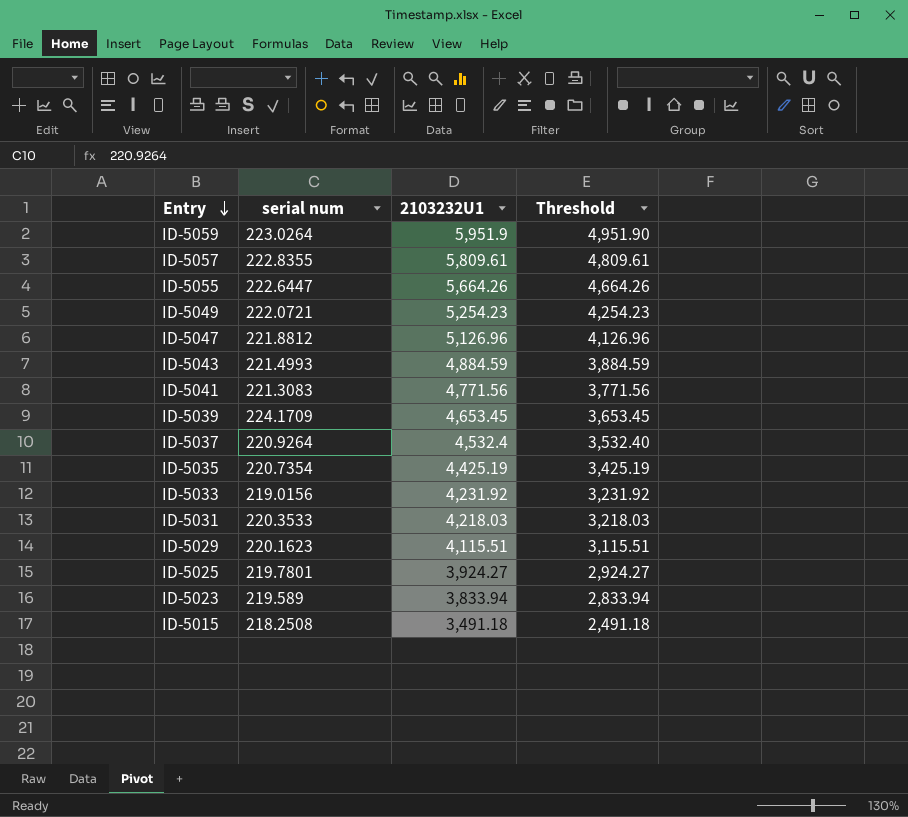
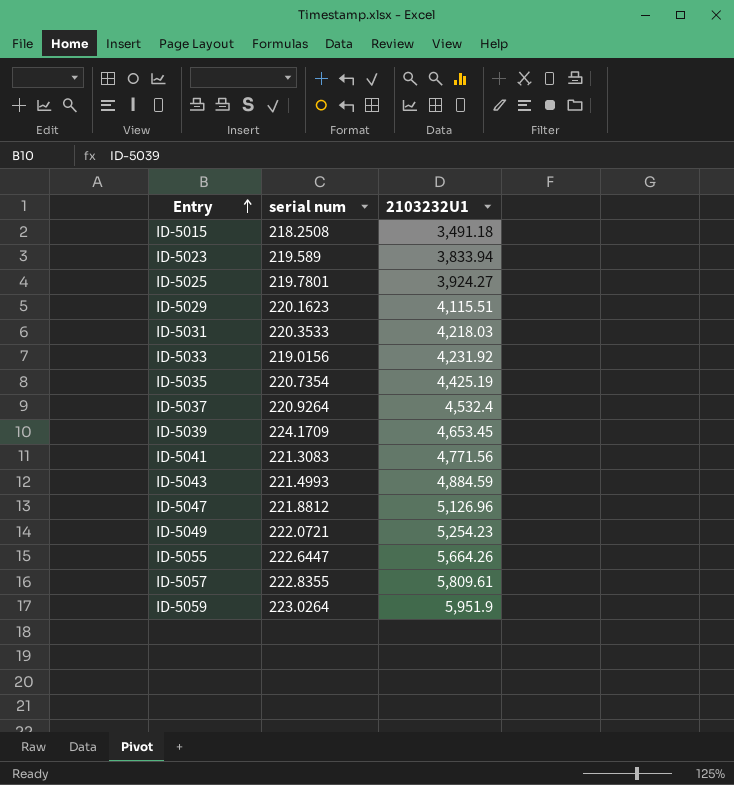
row order: Entry descending -> Entry ascending
column Threshold | formula: [2103232U1] - 1000 -> none

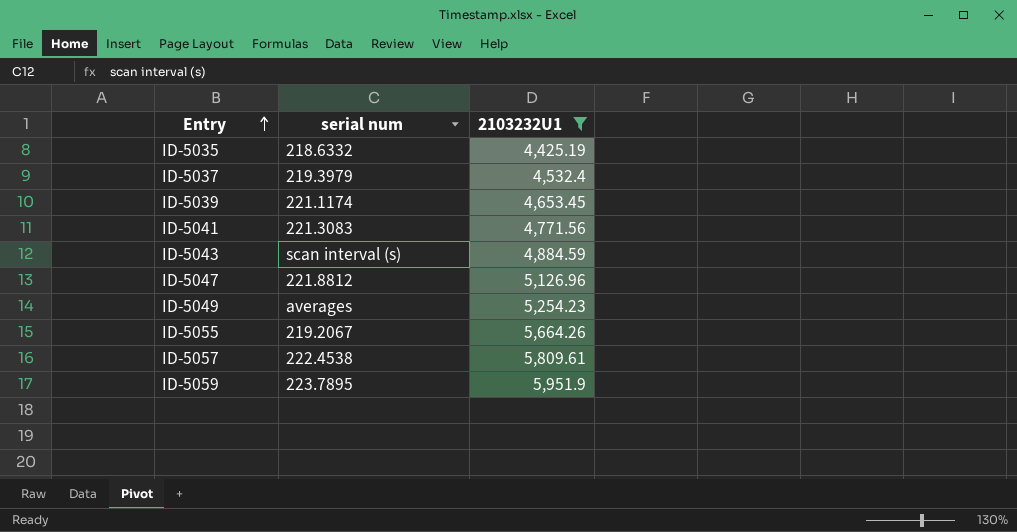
filter: none -> 2103232U1 >= 4,425.19
ID-5035 | serial num: 220.7354 -> 218.6332
ID-5037 | serial num: 220.9264 -> 219.3979
ID-5039 | serial num: 224.1709 -> 221.1174
ID-5043 | serial num: 221.4993 -> scan interval (s)
ID-5049 | serial num: 222.0721 -> averages
ID-5055 | serial num: 222.6447 -> 219.2067
ID-5057 | serial num: 222.8355 -> 222.4538
ID-5059 | serial num: 223.0264 -> 223.7895

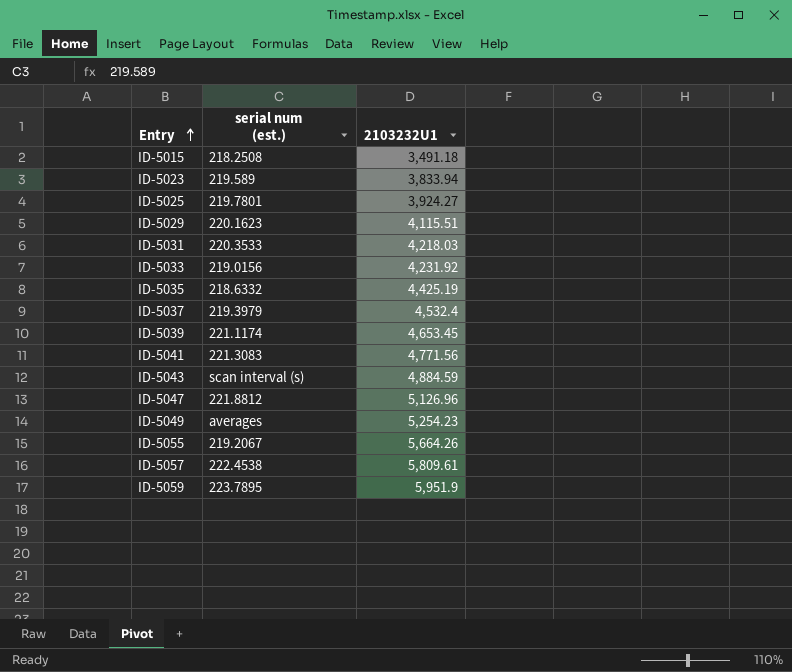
filter: 2103232U1 >= 4,425.19 -> none
column name: serial num -> serial num (est.)

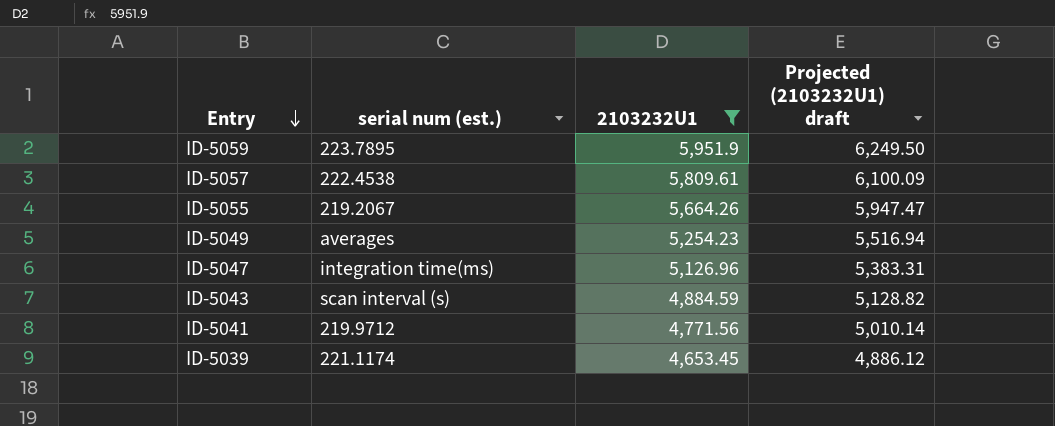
filter: none -> 2103232U1 >= 4,653.45
row order: Entry ascending -> Entry descending
column Projected (2103232U1) draft | formula: none -> [2103232U1] * 1.05
ID-5047 | serial num (est.): 221.8812 -> integration time(ms)
ID-5041 | serial num (est.): 221.3083 -> 219.9712

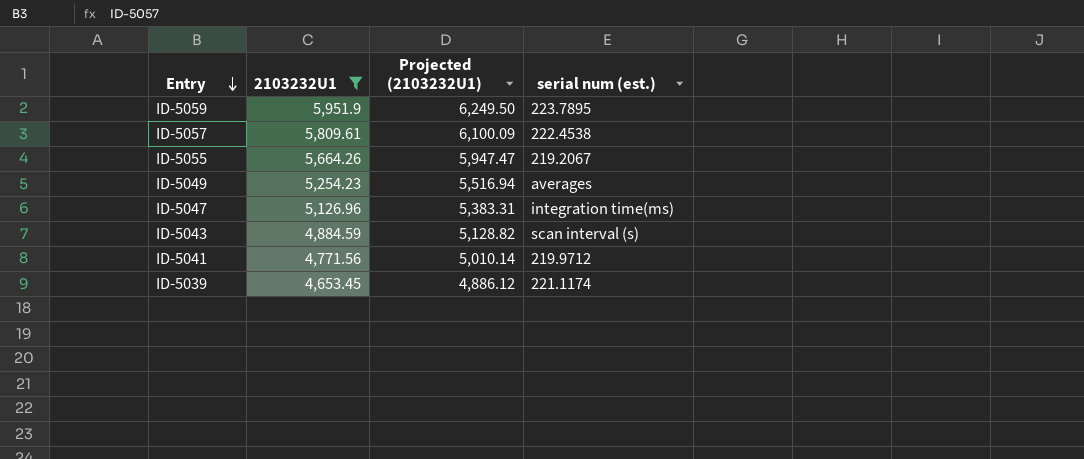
column name: Projected (2103232U1) draft -> Projected (2103232U1)
column serial num (est.) | position: 2 -> 4

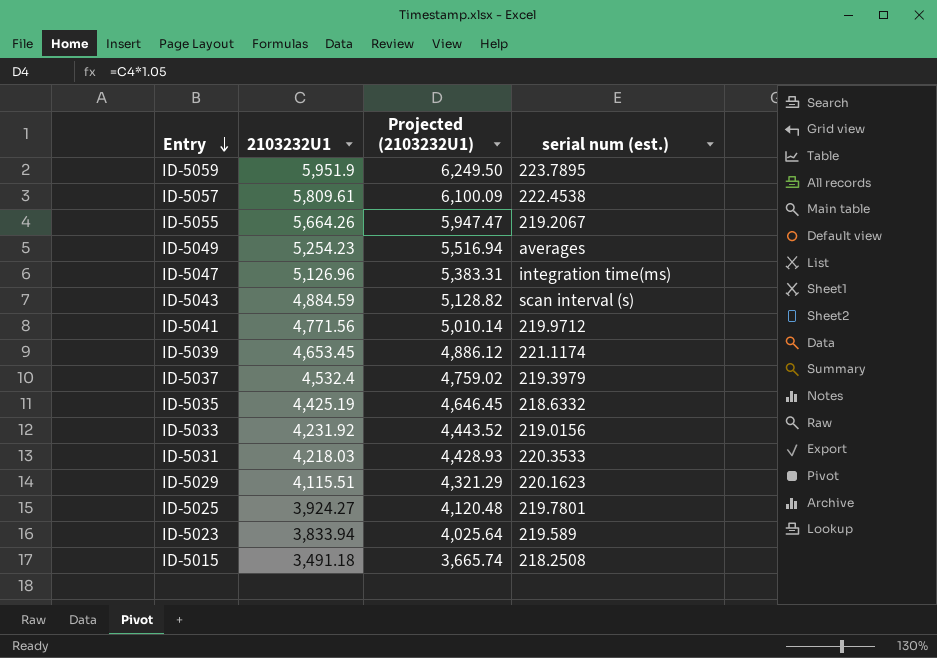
filter: 2103232U1 >= 4,653.45 -> none

